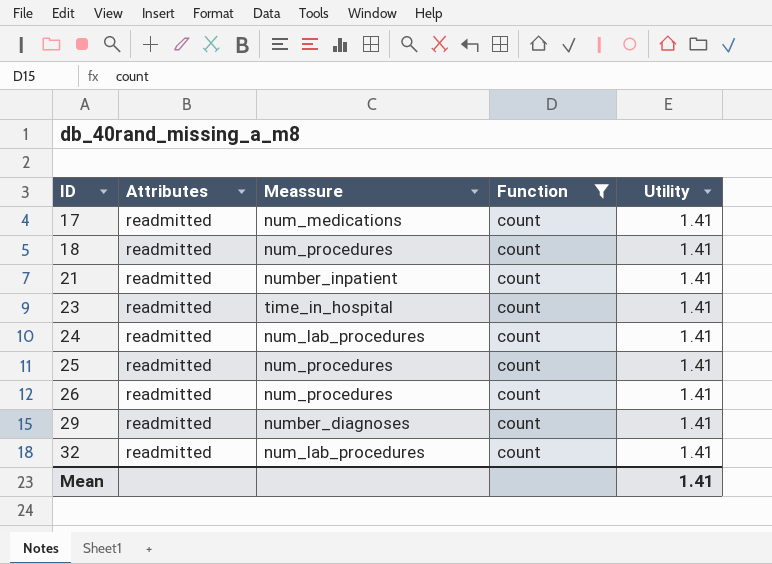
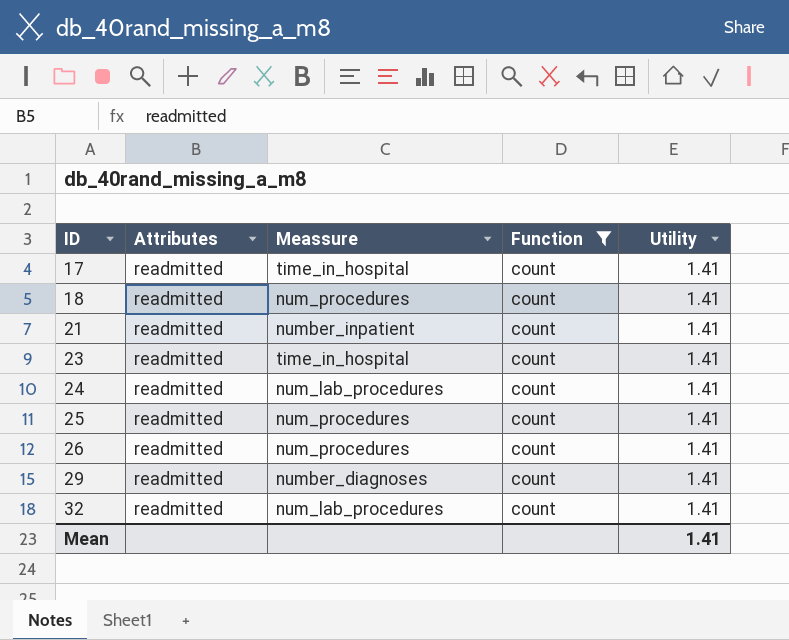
17 | Meassure: num_medications -> time_in_hospital

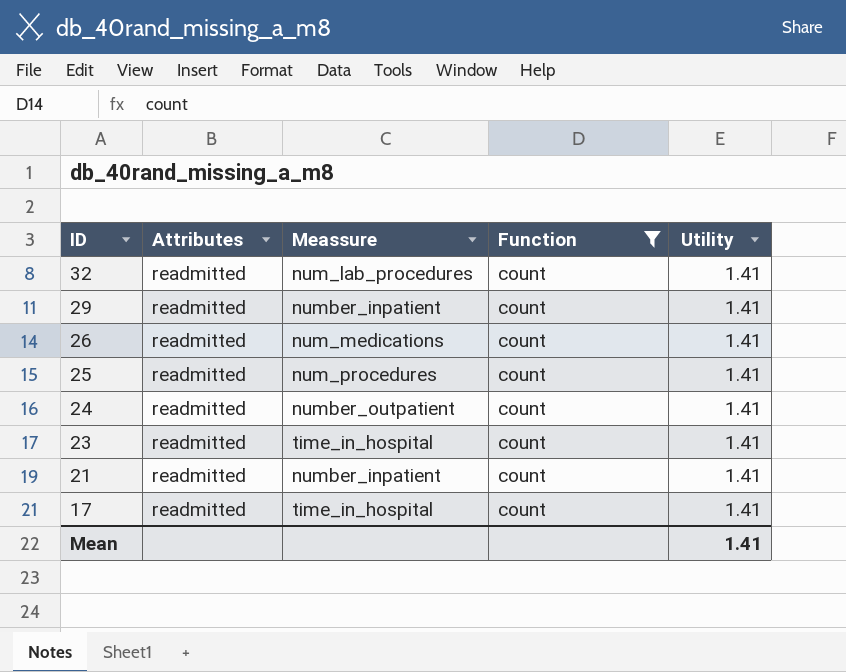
row order: ID ascending -> ID descending
row 18: readmitted | num_procedures | count | 1.41 -> none
29 | Meassure: number_diagnoses -> number_inpatient
26 | Meassure: num_procedures -> num_medications
24 | Meassure: num_lab_procedures -> number_outpatient

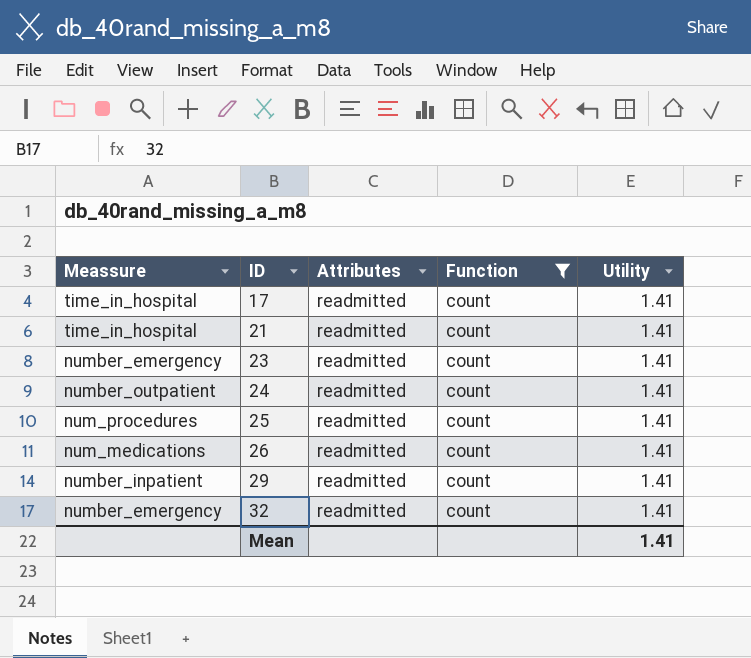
row order: ID descending -> ID ascending
column Meassure | position: 3 -> 1
21 | Meassure: number_inpatient -> time_in_hospital
23 | Meassure: time_in_hospital -> number_emergency
32 | Meassure: num_lab_procedures -> number_emergency

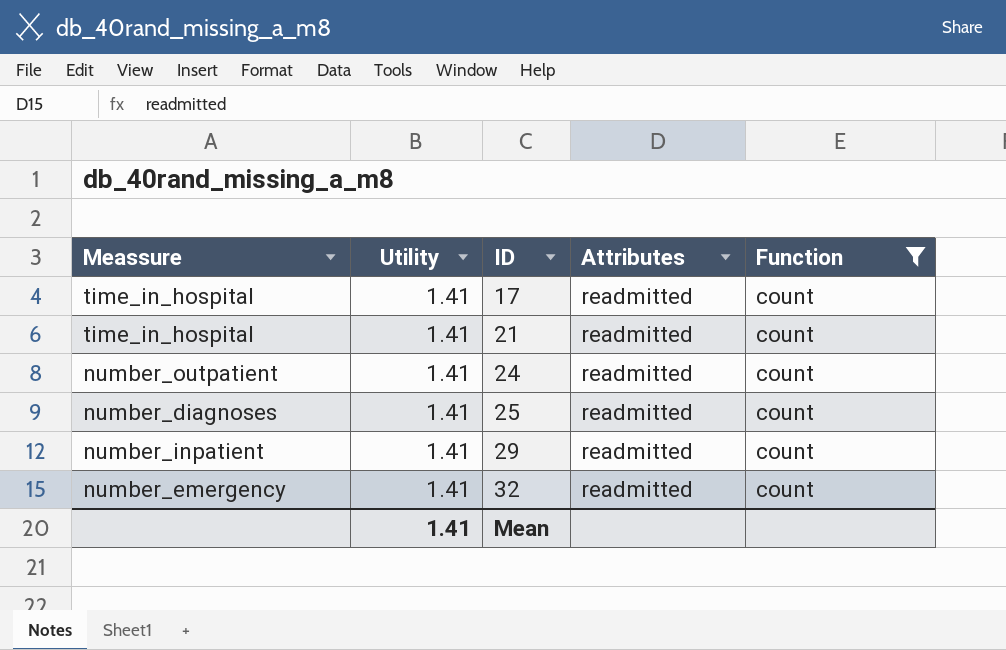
column Utility | position: 5 -> 2
row 23: number_emergency | readmitted | count | 1.41 -> none
row 26: num_medications | readmitted | count | 1.41 -> none
25 | Meassure: num_procedures -> number_diagnoses

